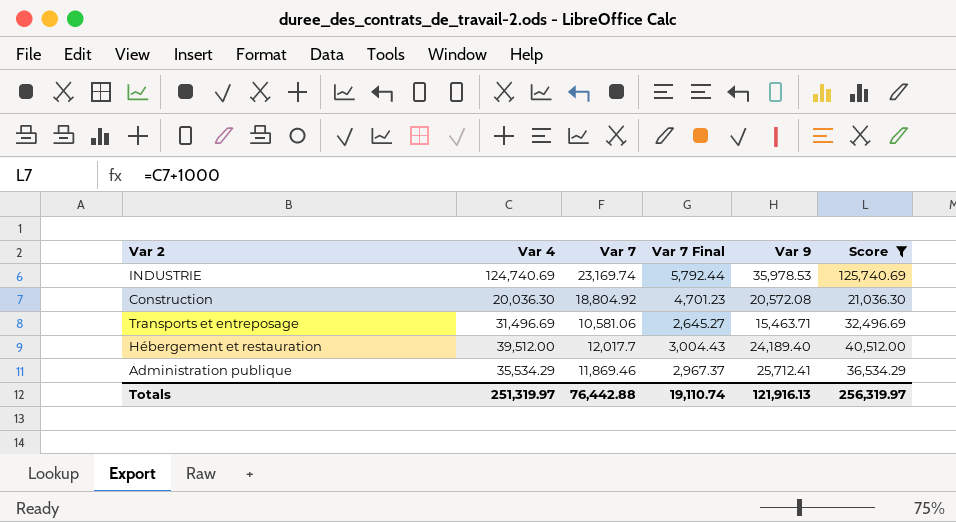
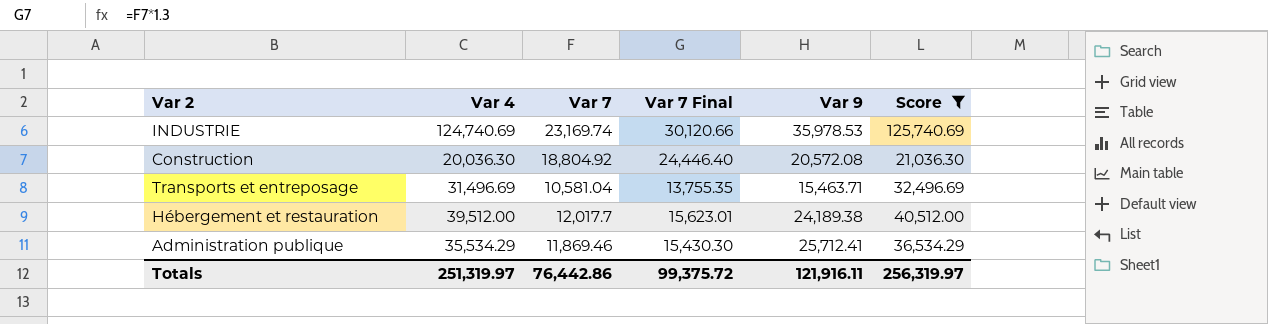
column Var 7 Final | formula: [Var 7] * 0.25 -> [Var 7] * 1.3
Transports et entreposage | Var 7: 10,581.06 -> 10,581.04
Hébergement et restauration | Var 9: 24,189.40 -> 24,189.38
Totals | Var 7: 76,442.88 -> 76,442.86
Totals | Var 7 Final: 19,110.74 -> 99,375.72
Totals | Var 9: 121,916.13 -> 121,916.11

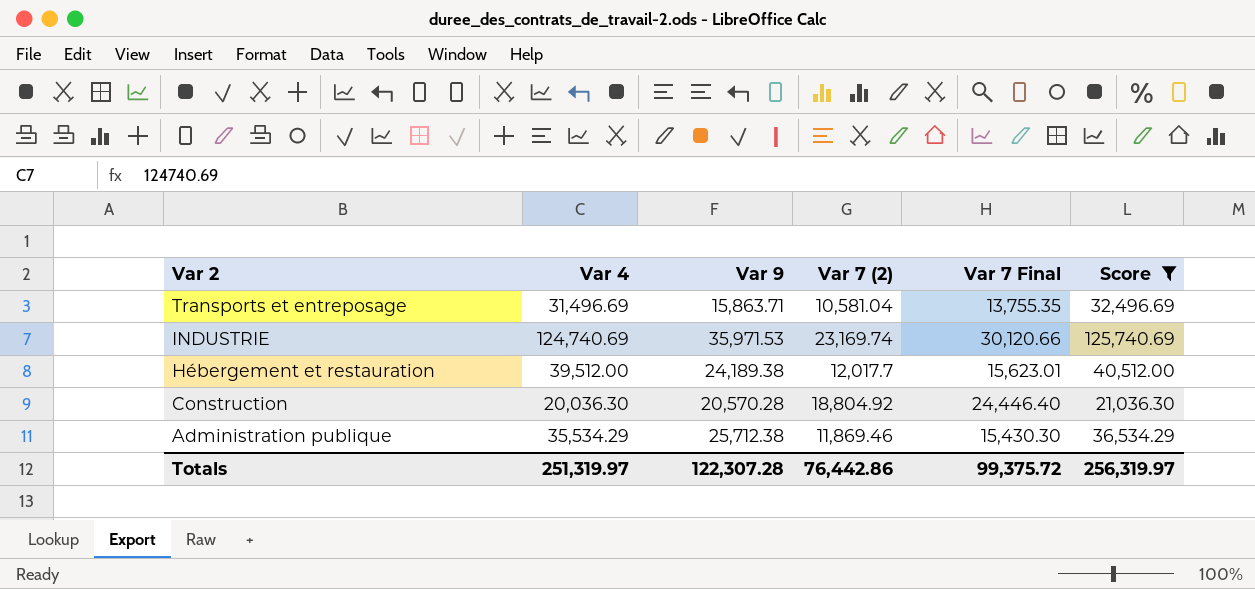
row order: none -> Var 2 descending
column Var 9 | position: 5 -> 3
column name: Var 7 -> Var 7 (2)
Transports et entreposage | Var 9: 15,463.71 -> 15,863.71
INDUSTRIE | Var 9: 35,978.53 -> 35,971.53
Construction | Var 9: 20,572.08 -> 20,570.28
Administration publique | Var 9: 25,712.41 -> 25,712.38
Totals | Var 9: 121,916.11 -> 122,307.28

